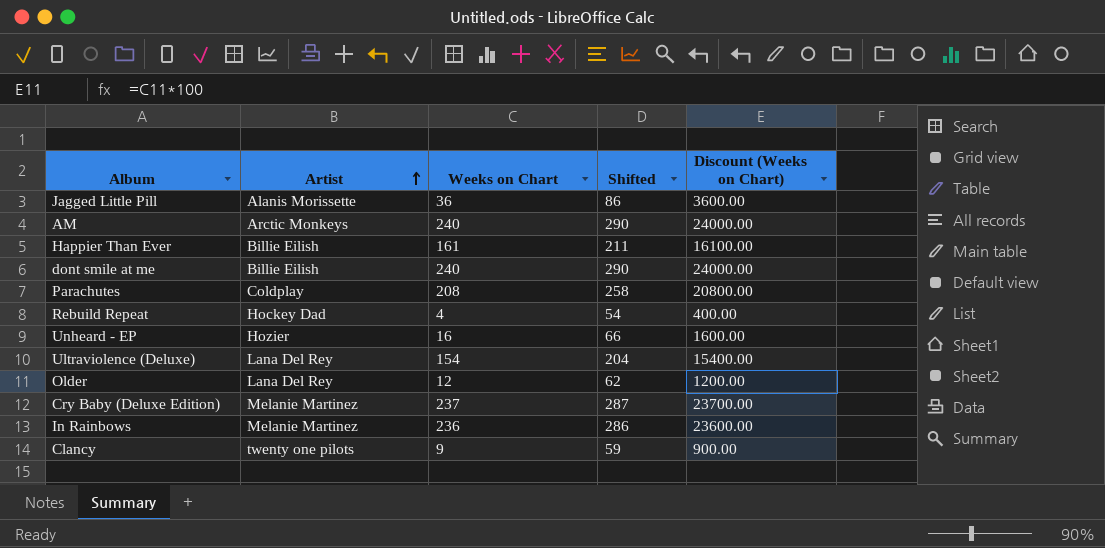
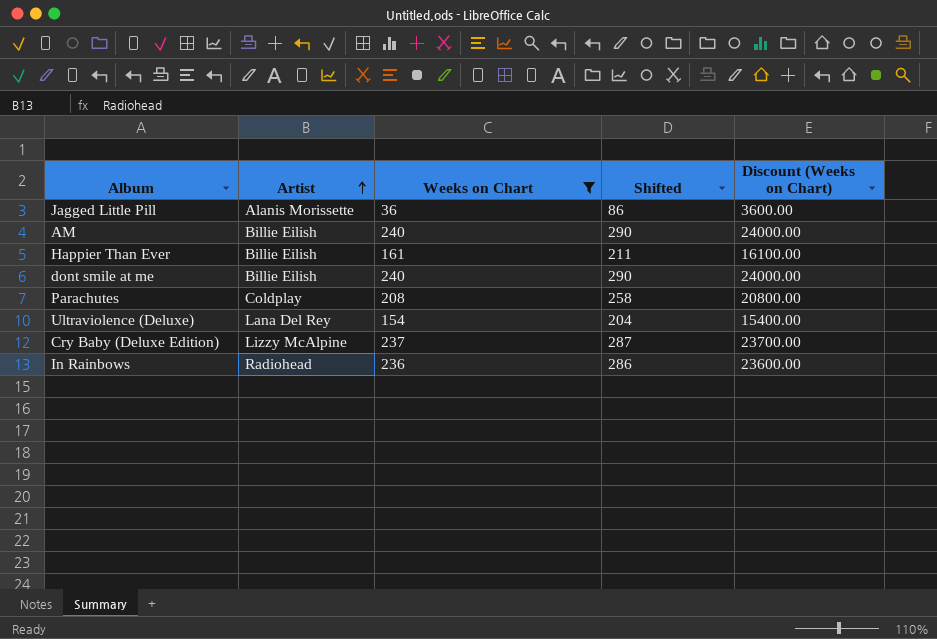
filter: none -> Weeks on Chart >= 36
AM | Artist: Arctic Monkeys -> Billie Eilish
Cry Baby (Deluxe Edition) | Artist: Melanie Martinez -> Lizzy McAlpine
In Rainbows | Artist: Melanie Martinez -> Radiohead

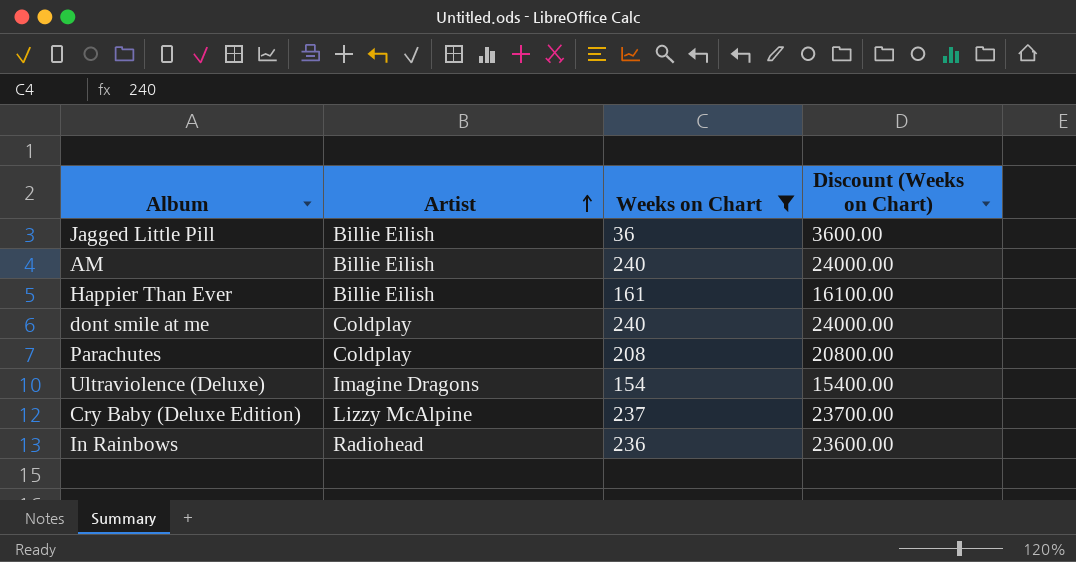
column Shifted | formula: [Weeks on Chart] + 50 -> none
Jagged Little Pill | Artist: Alanis Morissette -> Billie Eilish
dont smile at me | Artist: Billie Eilish -> Coldplay
Ultraviolence (Deluxe) | Artist: Lana Del Rey -> Imagine Dragons

